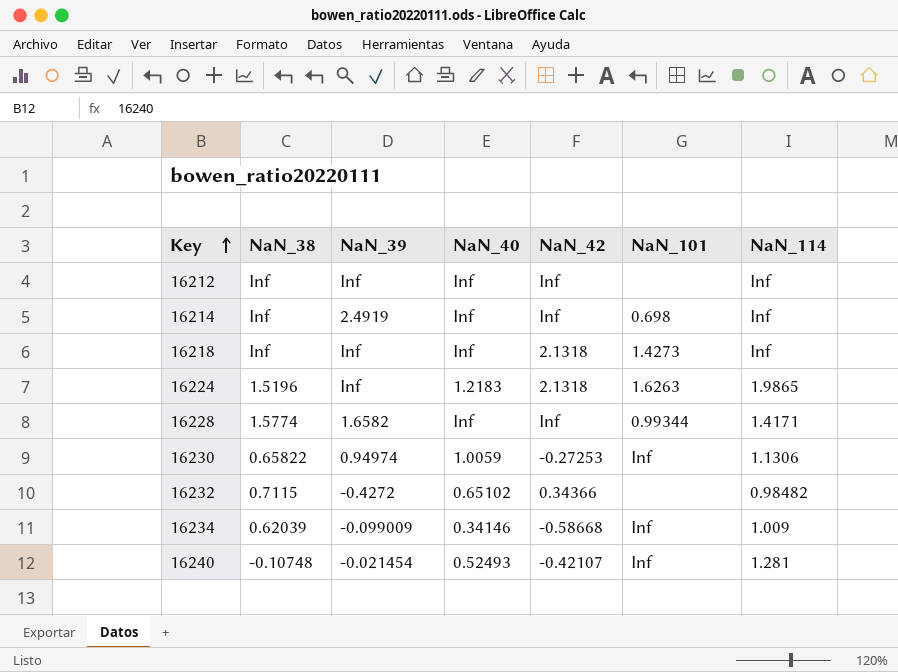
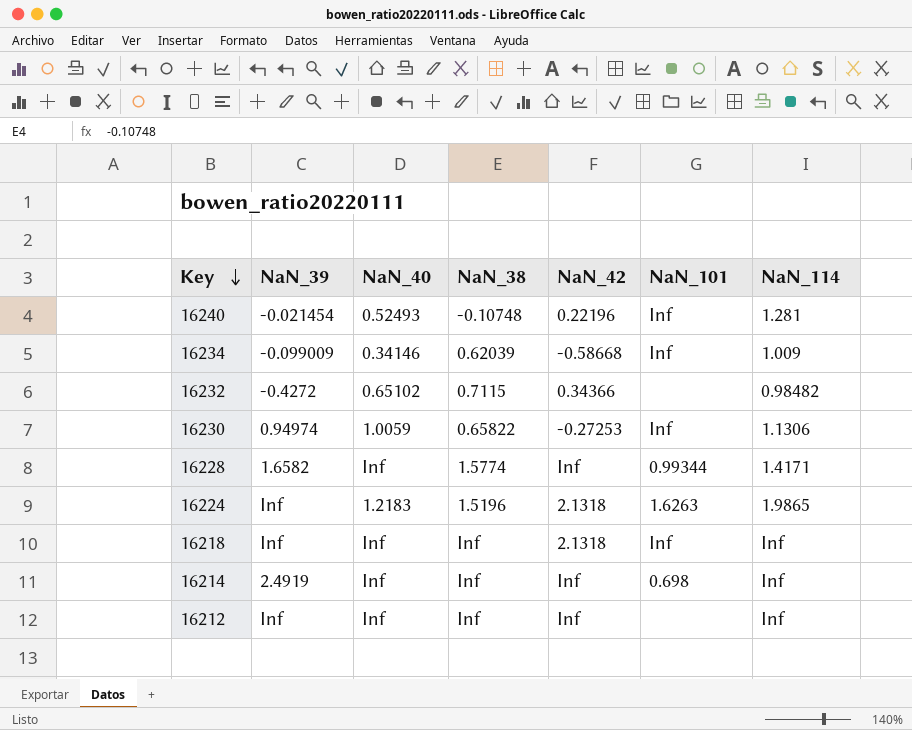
row order: Key ascending -> Key descending
column NaN_38 | position: 2 -> 4
16240 | NaN_42: -0.42107 -> 0.22196
16218 | NaN_101: 1.4273 -> Inf

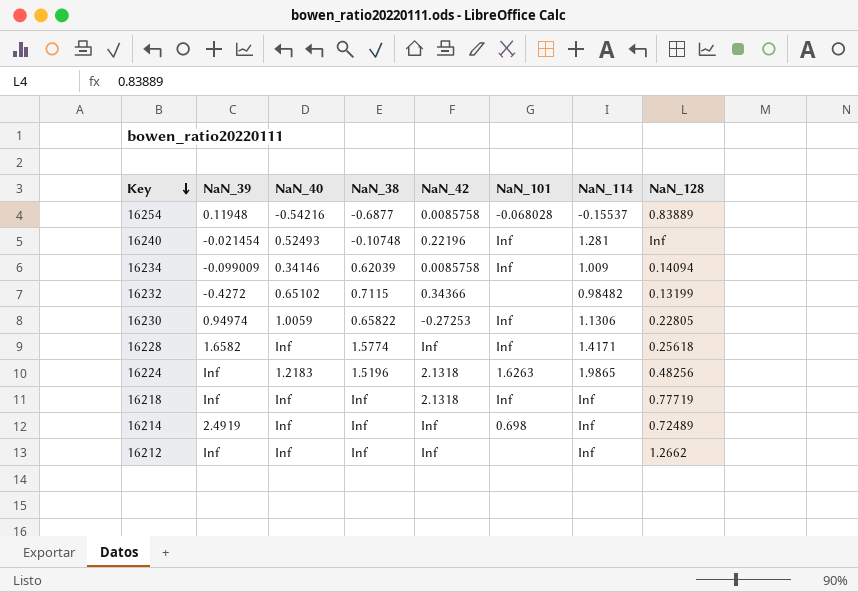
column NaN_128 | position: none -> 8
row 16254: none -> 0.11948 | -0.54216 | -0.6877 | 0.0085758 | -0.068028 | -0.15537 | 0.83889
16234 | NaN_42: -0.58668 -> 0.0085758
16228 | NaN_101: 0.99344 -> Inf

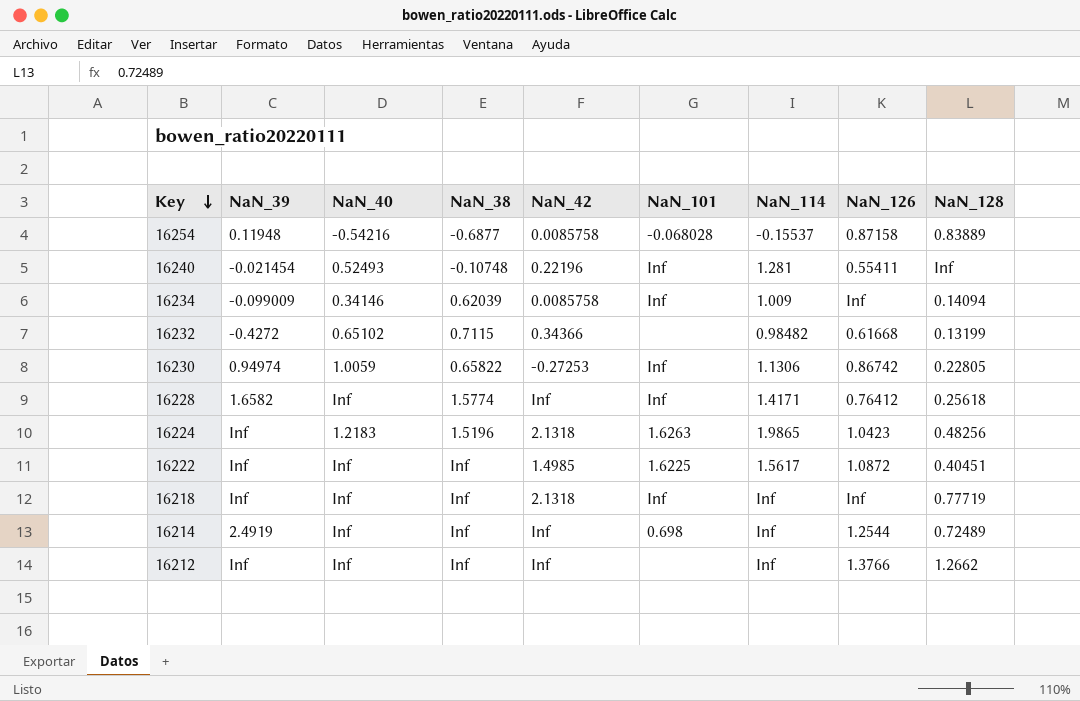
column NaN_126 | position: none -> 8
row 16222: none -> Inf | Inf | Inf | 1.4985 | 1.6225 | 1.5617 | 1.0872 | 0.40451

